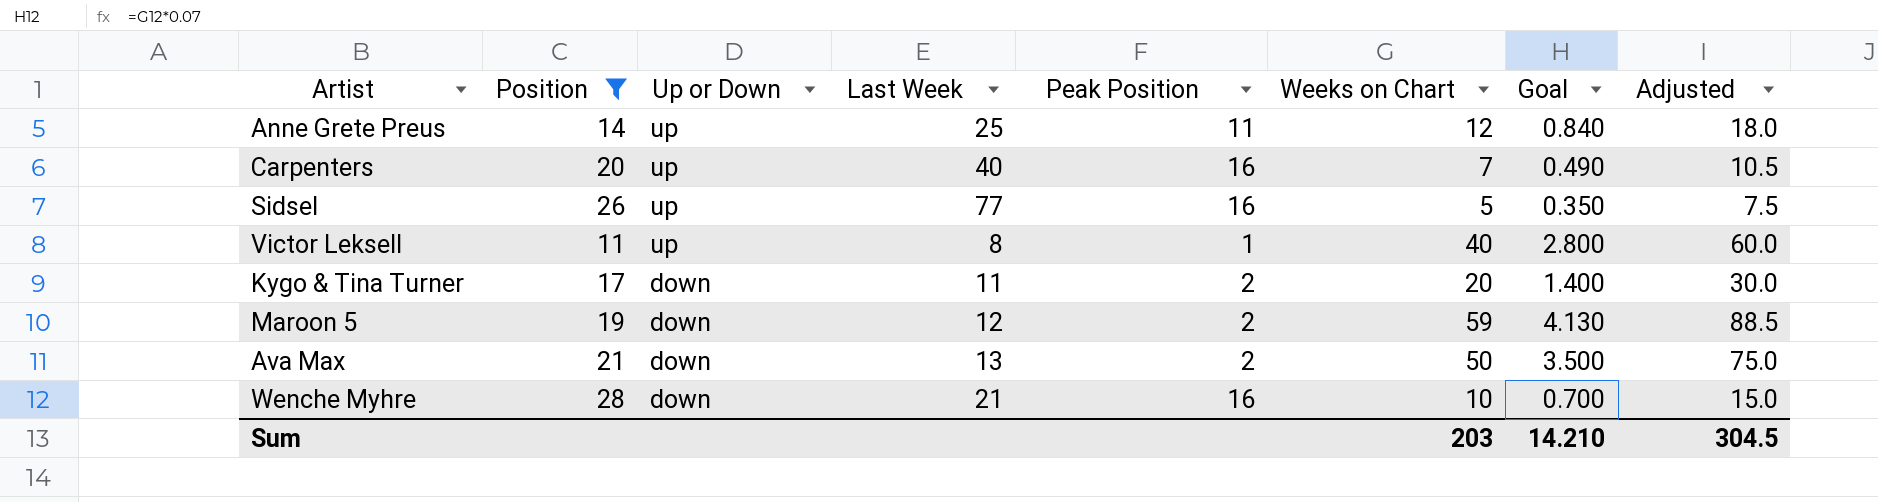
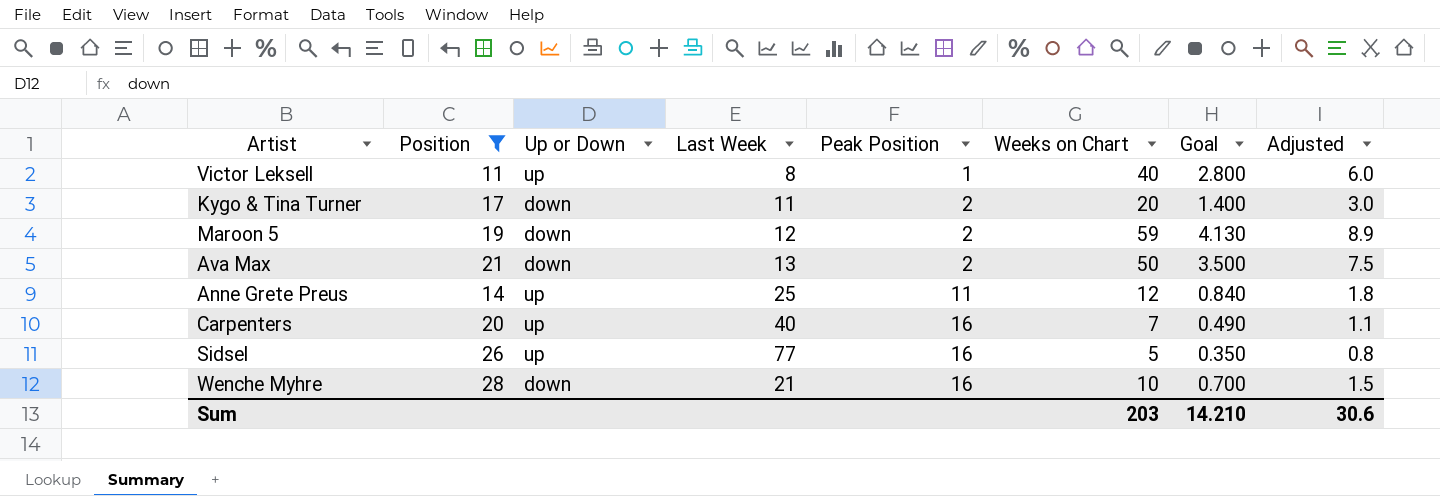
row order: Up or Down descending -> Peak Position ascending
column Adjusted | formula: [Weeks on Chart] * 1.5 -> [Weeks on Chart] * 0.15
Sum | Adjusted: 304.5 -> 30.6

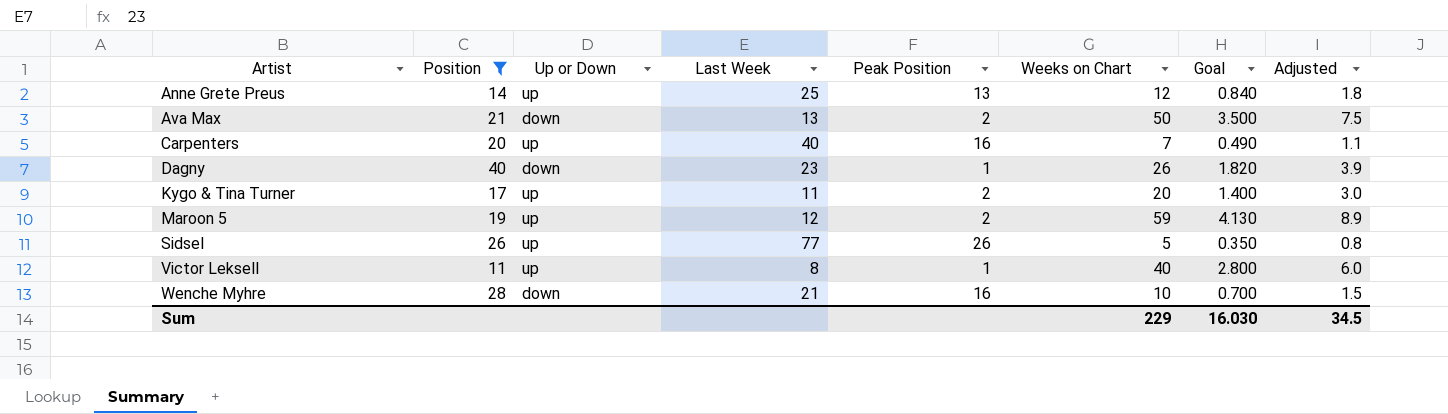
row order: Peak Position ascending -> Artist ascending
Anne Grete Preus | Peak Position: 11 -> 13
row Dagny: none -> 40 | down | 23 | 1 | 26 | 1.820 | 3.9
Kygo & Tina Turner | Up or Down: down -> up
Maroon 5 | Up or Down: down -> up
Sidsel | Peak Position: 16 -> 26
Sum | Weeks on Chart: 203 -> 229
Sum | Goal: 14.210 -> 16.030
Sum | Adjusted: 30.6 -> 34.5

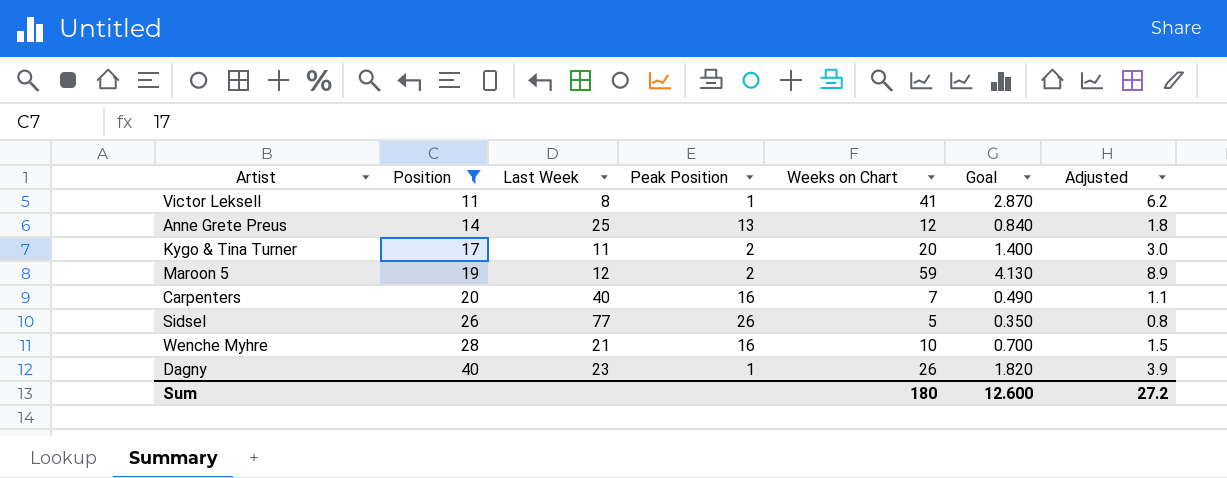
row order: Artist ascending -> Position ascending
column Up or Down | position: 3 -> none
row Ava Max: 21 | down | 13 | 2 | 50 | 3.500 | 7.5 -> none
Victor Leksell | Weeks on Chart: 40 -> 41
Victor Leksell | Goal: 2.800 -> 2.870
Victor Leksell | Adjusted: 6.0 -> 6.2
Sum | Weeks on Chart: 229 -> 180
Sum | Goal: 16.030 -> 12.600
Sum | Adjusted: 34.5 -> 27.2

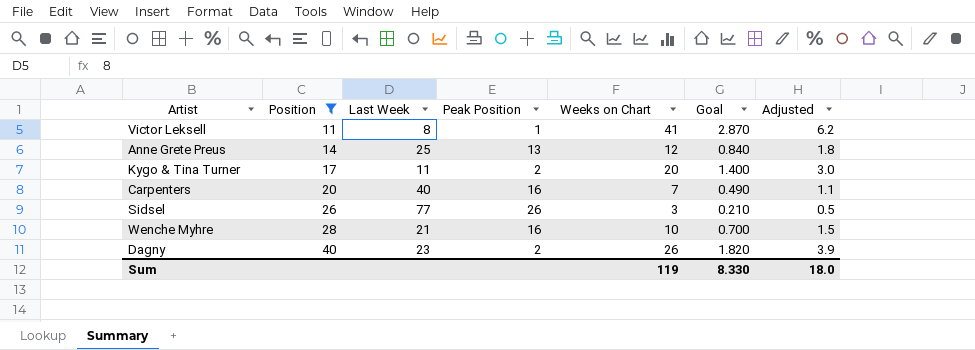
row Maroon 5: 19 | 12 | 2 | 59 | 4.130 | 8.9 -> none
Sidsel | Weeks on Chart: 5 -> 3
Sidsel | Goal: 0.350 -> 0.210
Sidsel | Adjusted: 0.8 -> 0.5
Dagny | Peak Position: 1 -> 2
Sum | Weeks on Chart: 180 -> 119
Sum | Goal: 12.600 -> 8.330
Sum | Adjusted: 27.2 -> 18.0

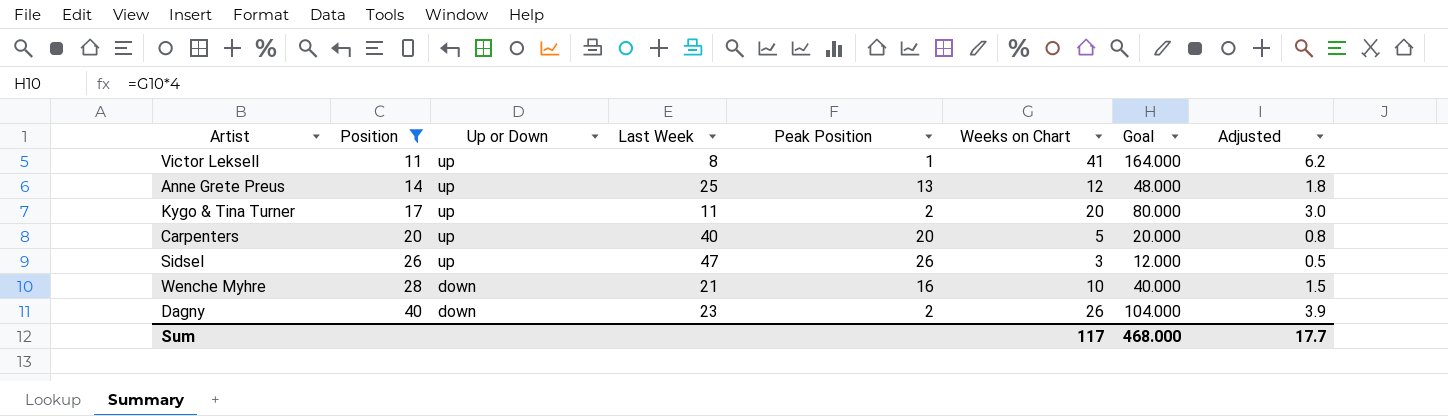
column Up or Down | position: none -> 3
column Goal | formula: [Weeks on Chart] * 0.07 -> [Weeks on Chart] * 4
Carpenters | Peak Position: 16 -> 20
Carpenters | Weeks on Chart: 7 -> 5
Carpenters | Adjusted: 1.1 -> 0.8
Sidsel | Last Week: 77 -> 47
Sum | Weeks on Chart: 119 -> 117
Sum | Goal: 8.330 -> 468.000
Sum | Adjusted: 18.0 -> 17.7

